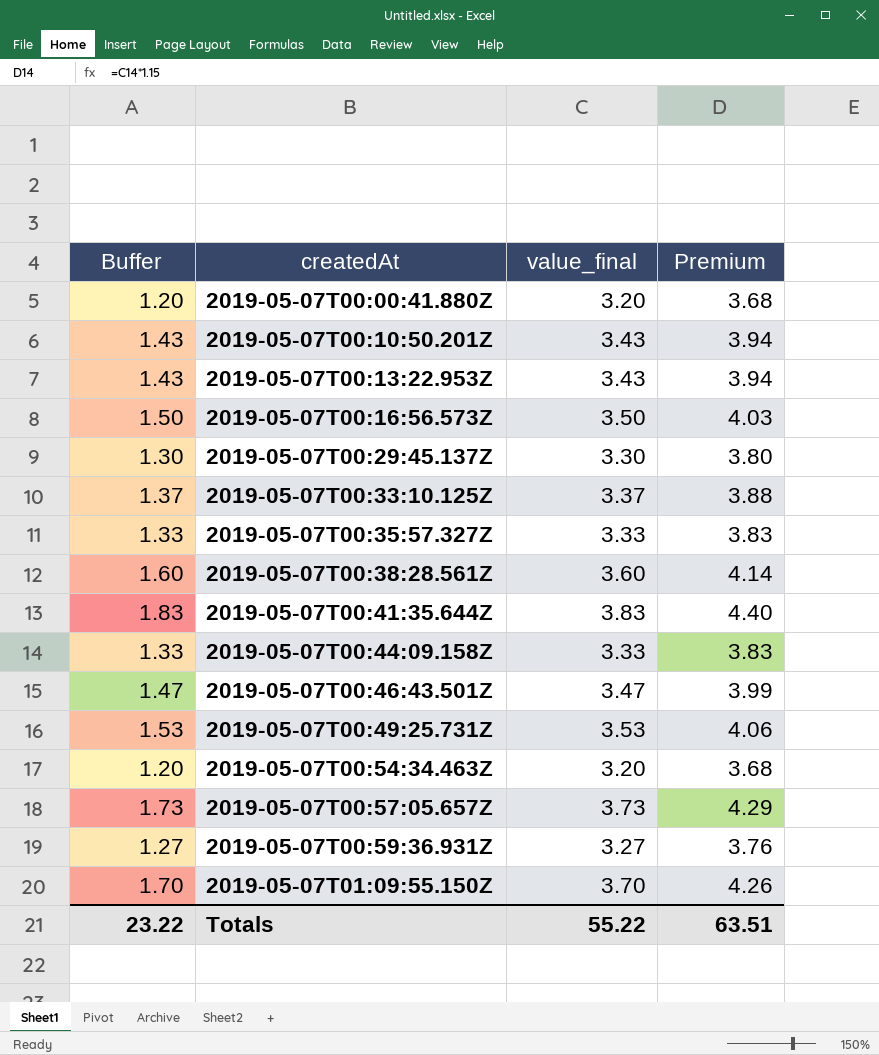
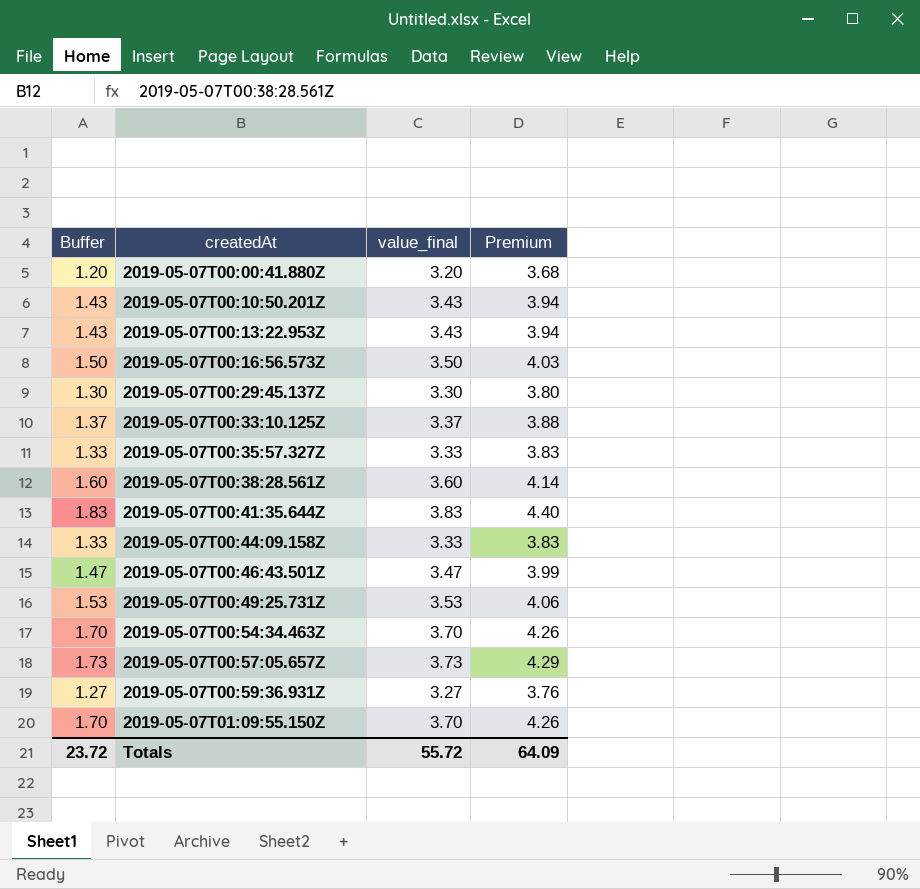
2019-05-07T00:54:34.463Z | Buffer: 1.20 -> 1.70
2019-05-07T00:54:34.463Z | value_final: 3.20 -> 3.70
2019-05-07T00:54:34.463Z | Premium: 3.68 -> 4.26
Totals | Buffer: 23.22 -> 23.72
Totals | value_final: 55.22 -> 55.72
Totals | Premium: 63.51 -> 64.09

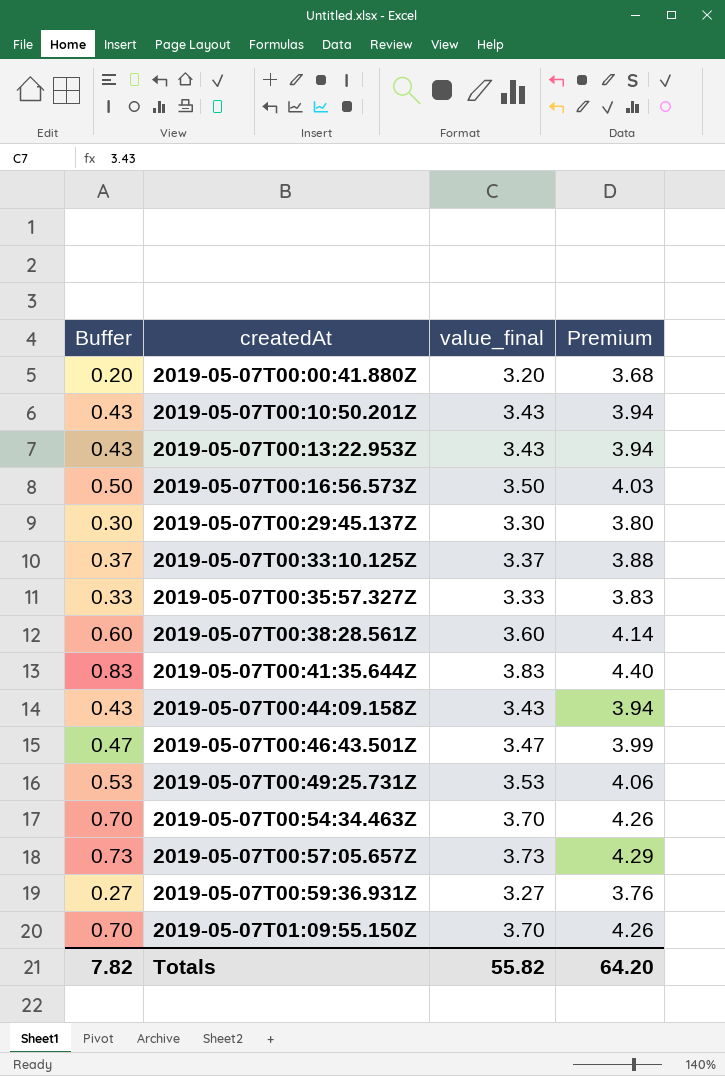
column Buffer | formula: [value_final] - 2 -> [value_final] - 3
2019-05-07T00:44:09.158Z | value_final: 3.33 -> 3.43
2019-05-07T00:44:09.158Z | Premium: 3.83 -> 3.94
Totals | Buffer: 23.72 -> 7.82
Totals | value_final: 55.72 -> 55.82
Totals | Premium: 64.09 -> 64.20

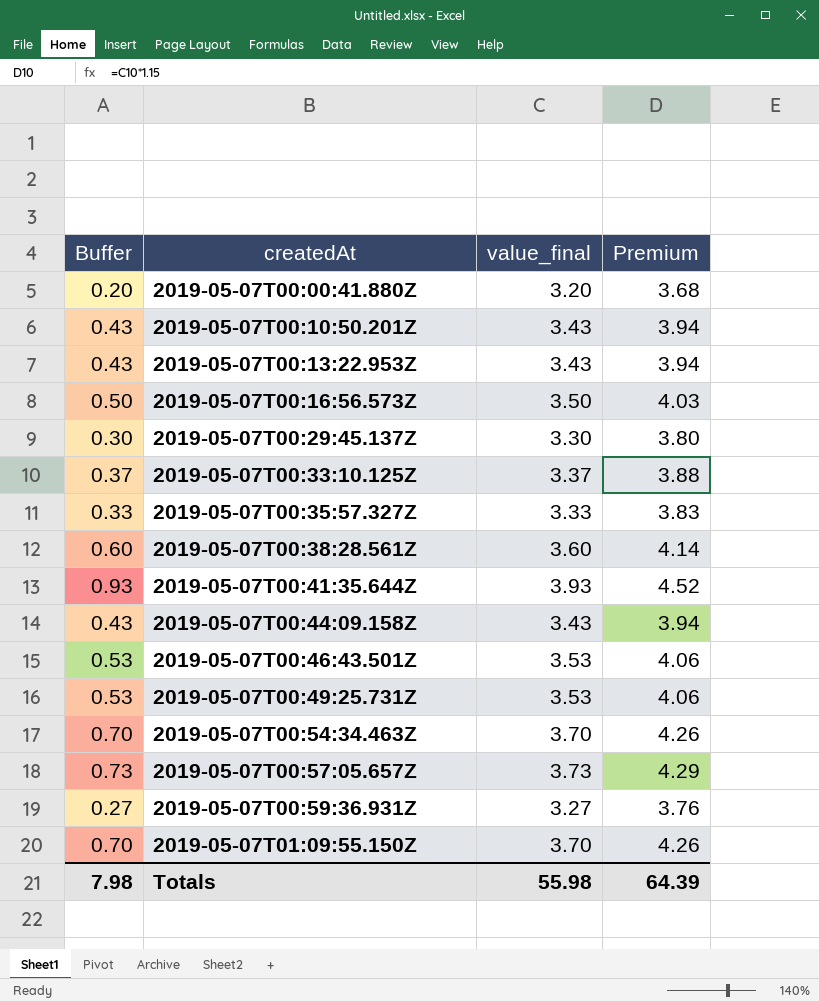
2019-05-07T00:41:35.644Z | Buffer: 0.83 -> 0.93
2019-05-07T00:41:35.644Z | value_final: 3.83 -> 3.93
2019-05-07T00:41:35.644Z | Premium: 4.40 -> 4.52
2019-05-07T00:46:43.501Z | Buffer: 0.47 -> 0.53
2019-05-07T00:46:43.501Z | value_final: 3.47 -> 3.53
2019-05-07T00:46:43.501Z | Premium: 3.99 -> 4.06
Totals | Buffer: 7.82 -> 7.98
Totals | value_final: 55.82 -> 55.98
Totals | Premium: 64.20 -> 64.39

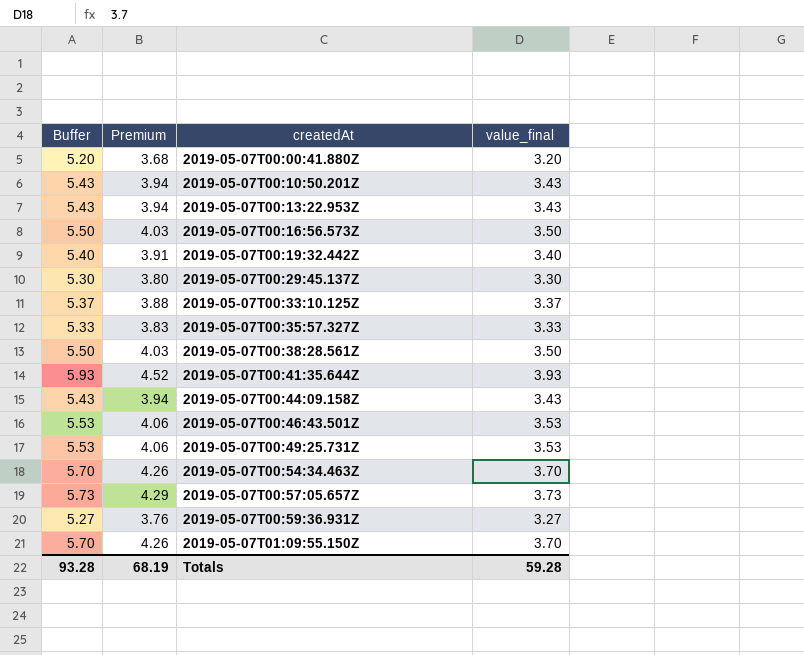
column Buffer | formula: [value_final] - 3 -> [value_final] + 2
column Premium | position: 4 -> 2
row 2019-05-07T00:19:32.442Z: none -> 5.40 | 3.91 | 3.40
2019-05-07T00:38:28.561Z | Premium: 4.14 -> 4.03
2019-05-07T00:38:28.561Z | value_final: 3.60 -> 3.50
Totals | Buffer: 7.98 -> 93.28
Totals | Premium: 64.39 -> 68.19
Totals | value_final: 55.98 -> 59.28

